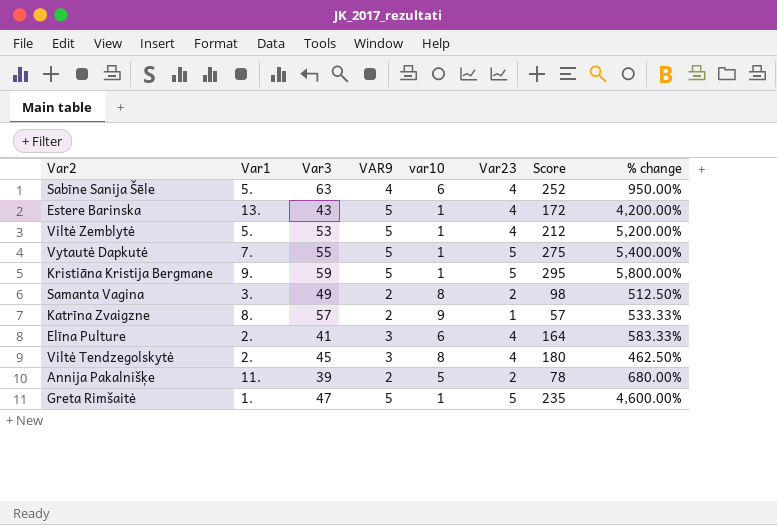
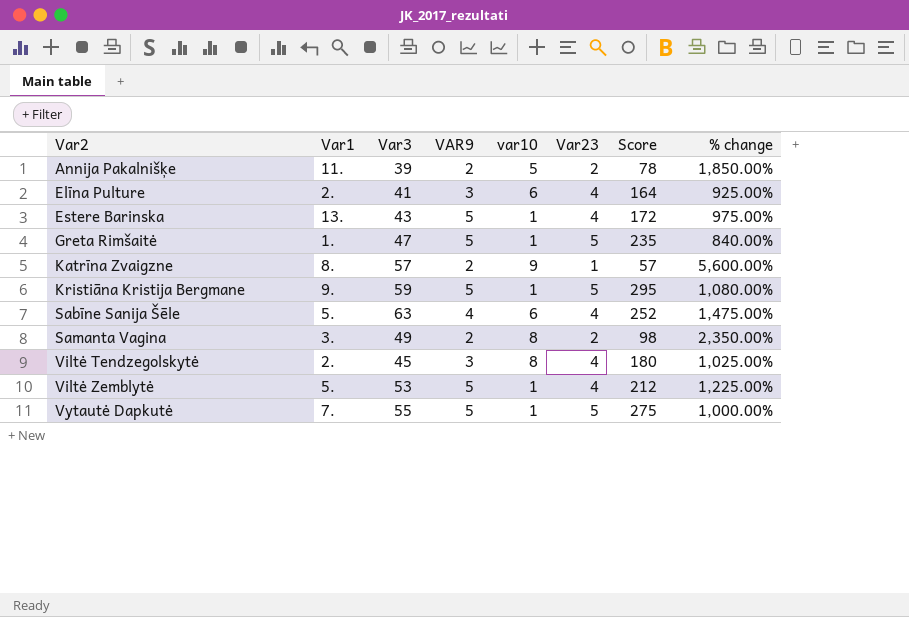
row order: none -> Var2 ascending
column % change | formula: ([Var3] - [var10]) / [var10] -> ([Var3] - [Var23]) / [Var23]

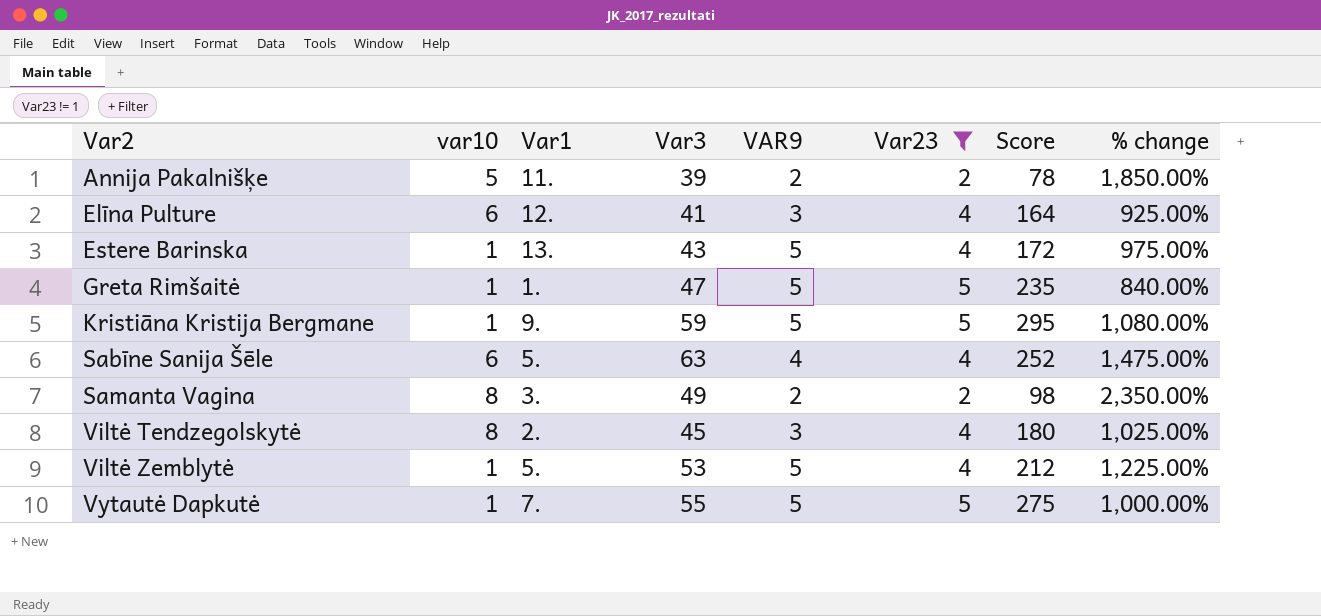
filter: none -> Var23 != 1
column var10 | position: 5 -> 2
Elīna Pulture | Var1: 2. -> 12.

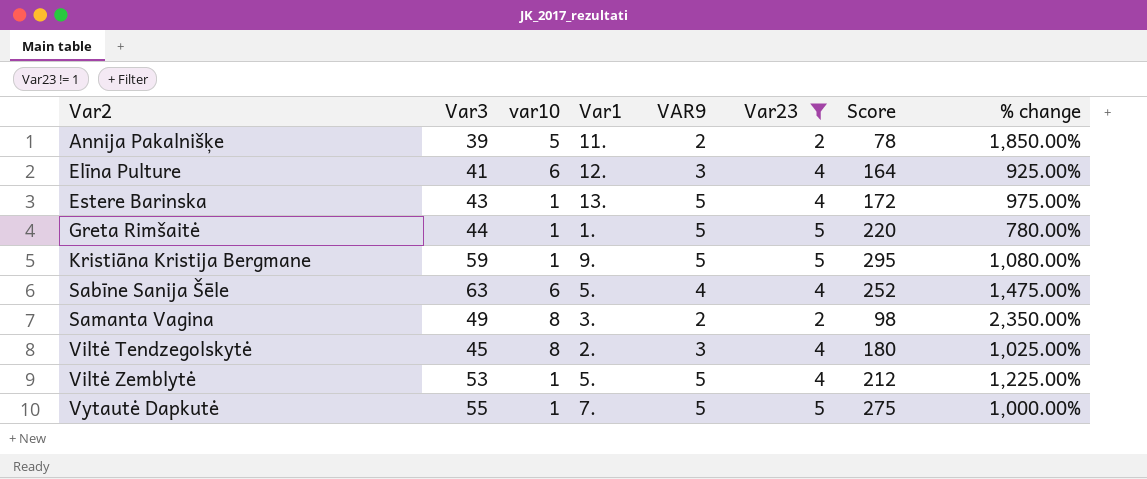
column Var3 | position: 4 -> 2
Greta Rimšaitė | Var3: 47 -> 44
Greta Rimšaitė | Score: 235 -> 220
Greta Rimšaitė | % change: 840.00% -> 780.00%

